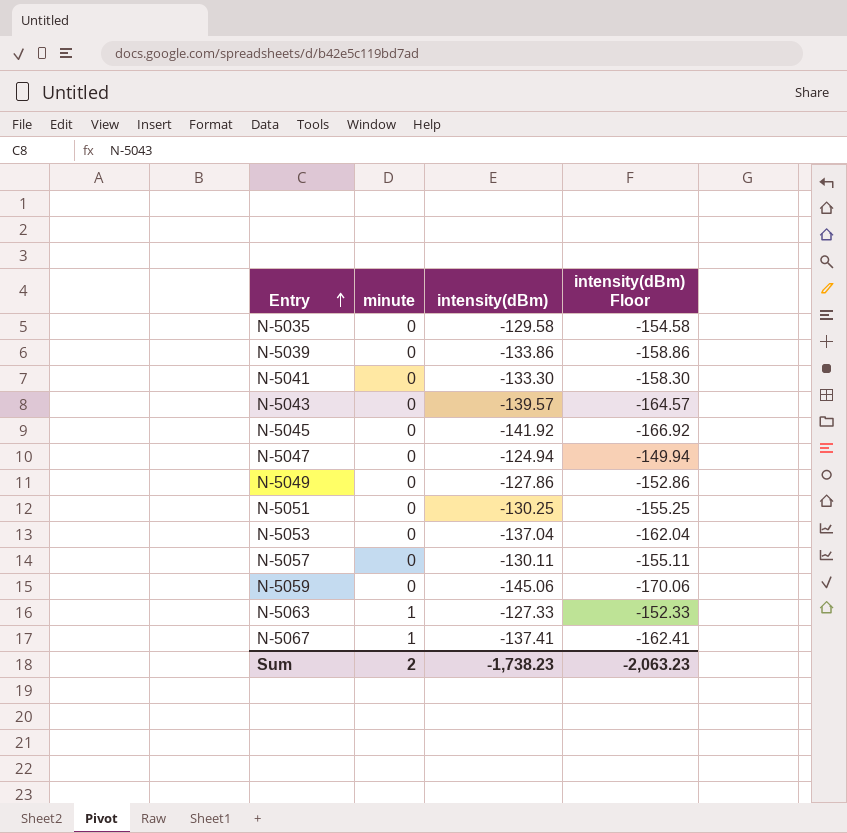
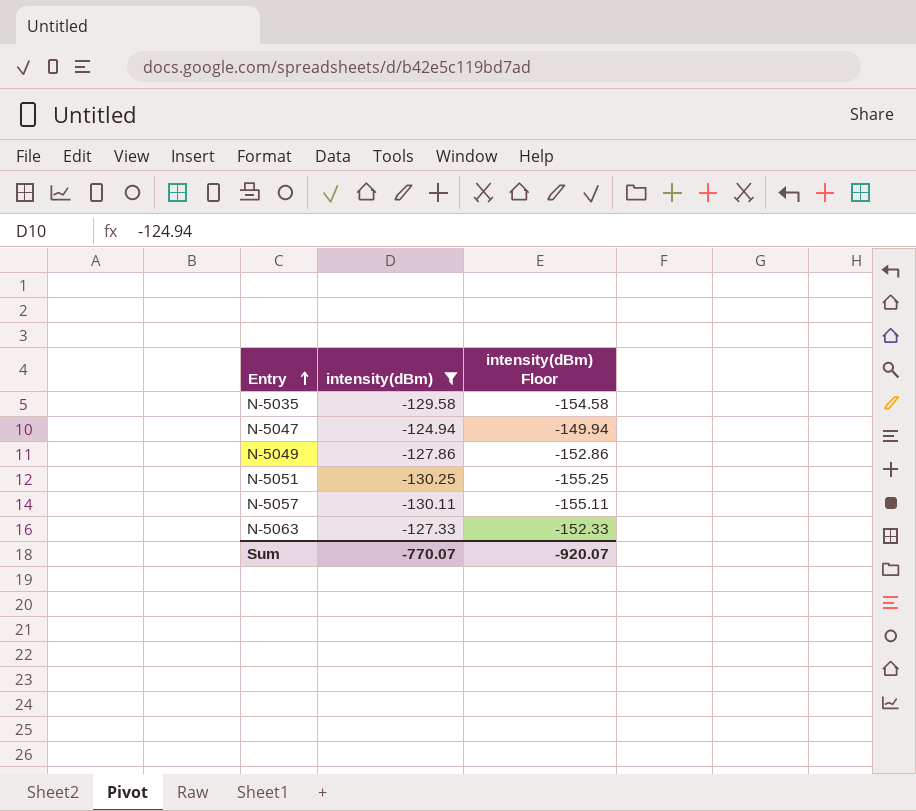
filter: none -> intensity(dBm) >= -130.25
column minute | position: 2 -> none
Sum | intensity(dBm): -1,738.23 -> -770.07
Sum | intensity(dBm) Floor: -2,063.23 -> -920.07

